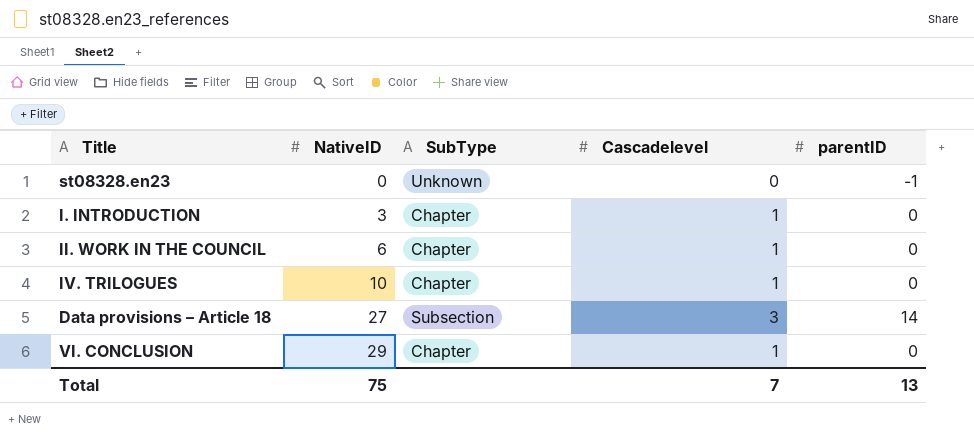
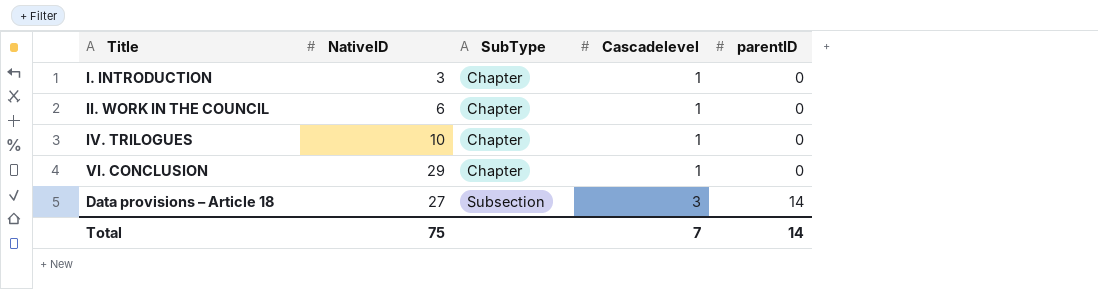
row order: NativeID ascending -> SubType ascending
row st08328.en23: 0 | Unknown | 0 | -1 -> none
Total | parentID: 13 -> 14

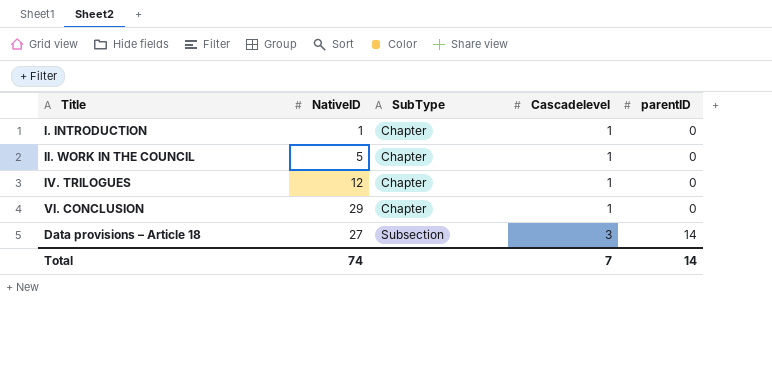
I. INTRODUCTION | NativeID: 3 -> 1
II. WORK IN THE COUNCIL | NativeID: 6 -> 5
IV. TRILOGUES | NativeID: 10 -> 12
Total | NativeID: 75 -> 74

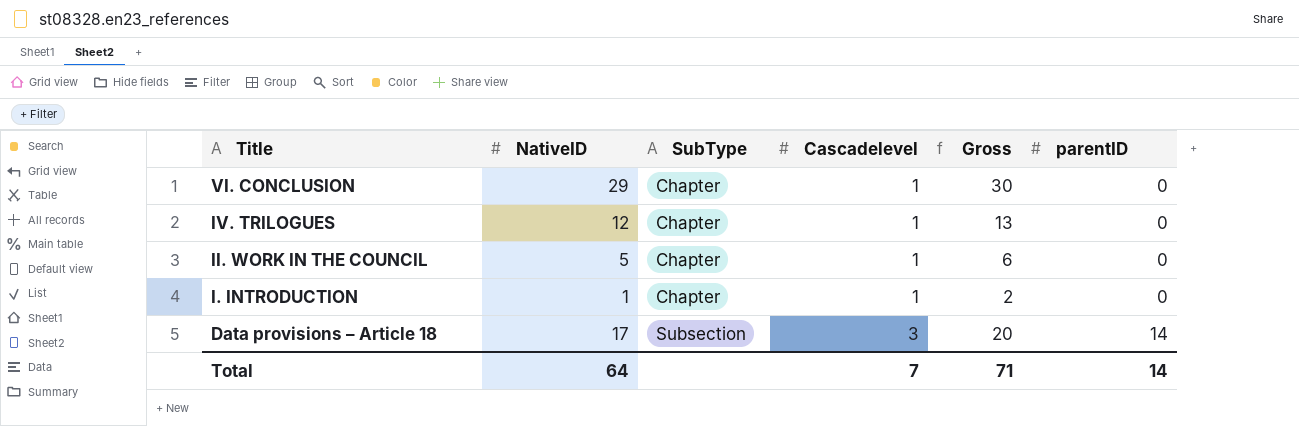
row order: SubType ascending -> Title descending
column Gross | formula: none -> [NativeID] + [Cascadelevel]
Data provisions – Article 18 | NativeID: 27 -> 17
Total | NativeID: 74 -> 64

